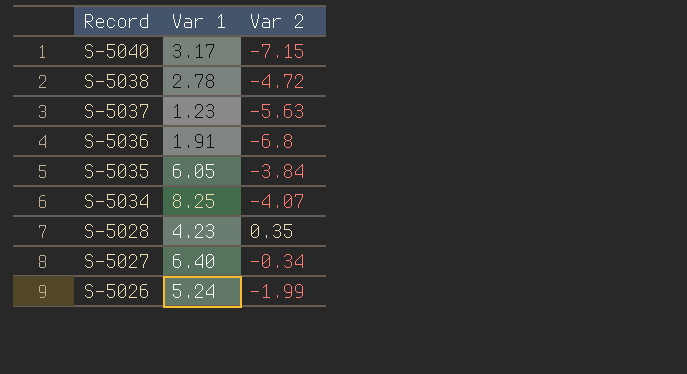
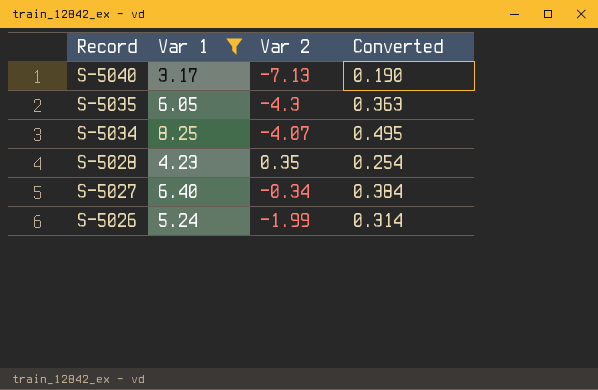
filter: none -> Var 1 >= 3.17
column Converted | formula: none -> [Var 1] * 0.06
S-5040 | Var 2: -7.15 -> -7.13
S-5035 | Var 2: -3.84 -> -4.3

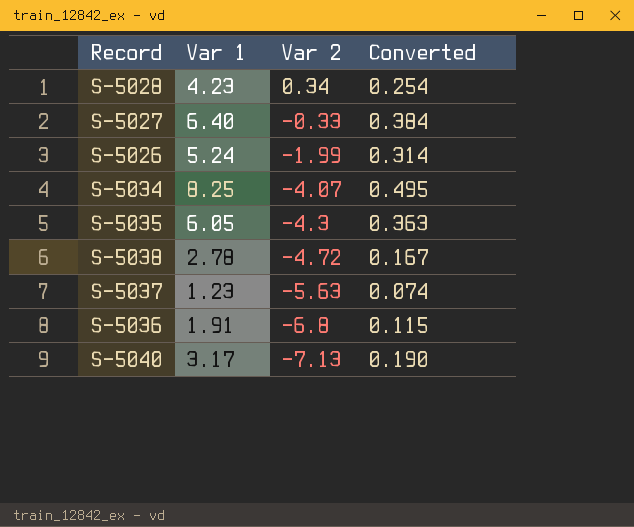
filter: Var 1 >= 3.17 -> none
row order: Record descending -> Var 2 descending
S-5028 | Var 2: 0.35 -> 0.34
S-5027 | Var 2: -0.34 -> -0.33

